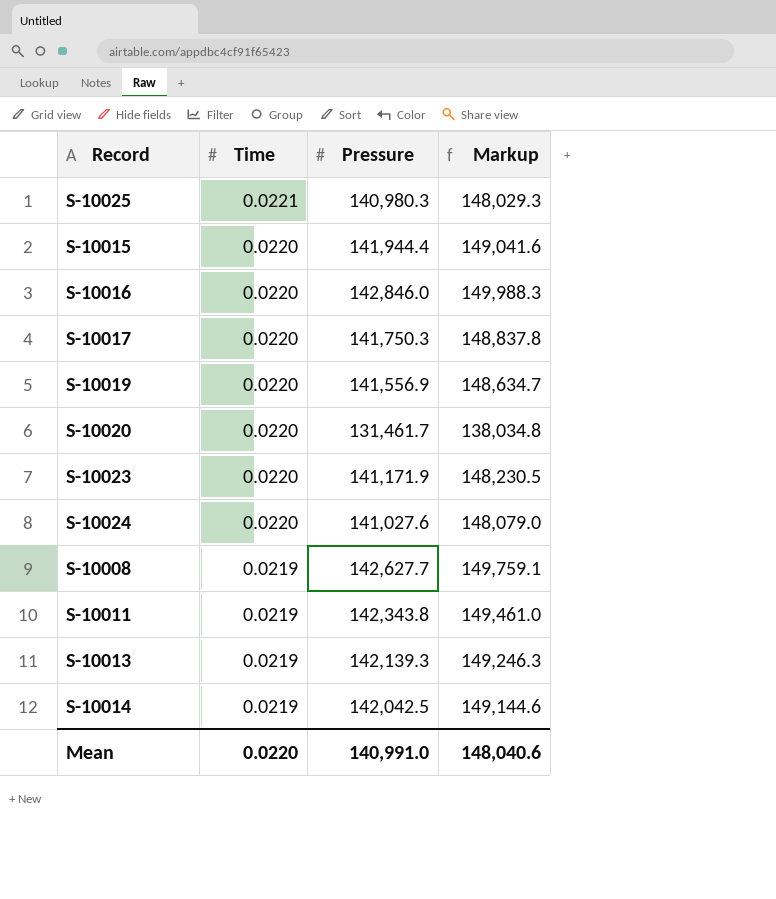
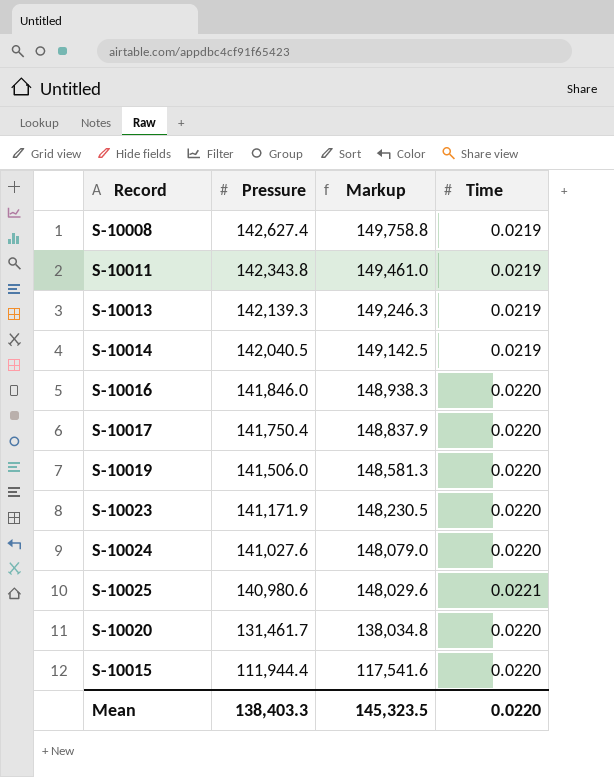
row order: Time descending -> Pressure descending
column Time | position: 2 -> 4
S-10008 | Pressure: 142,627.7 -> 142,627.4
S-10008 | Markup: 149,759.1 -> 149,758.8
S-10014 | Pressure: 142,042.5 -> 142,040.5
S-10014 | Markup: 149,144.6 -> 149,142.5
S-10016 | Pressure: 142,846.0 -> 141,846.0
S-10016 | Markup: 149,988.3 -> 148,938.3
S-10017 | Pressure: 141,750.3 -> 141,750.4
S-10017 | Markup: 148,837.8 -> 148,837.9
S-10019 | Pressure: 141,556.9 -> 141,506.0
S-10019 | Markup: 148,634.7 -> 148,581.3
S-10025 | Pressure: 140,980.3 -> 140,980.6
S-10025 | Markup: 148,029.3 -> 148,029.6
S-10015 | Pressure: 141,944.4 -> 111,944.4
S-10015 | Markup: 149,041.6 -> 117,541.6
Mean | Pressure: 140,991.0 -> 138,403.3
Mean | Markup: 148,040.6 -> 145,323.5

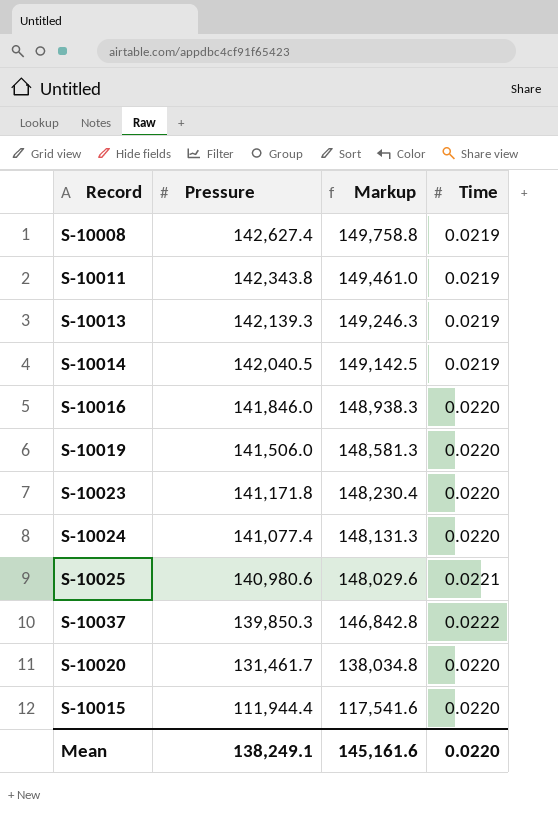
row S-10017: 141,750.4 | 148,837.9 | 0.0220 -> none
S-10023 | Pressure: 141,171.9 -> 141,171.8
S-10023 | Markup: 148,230.5 -> 148,230.4
S-10024 | Pressure: 141,027.6 -> 141,077.4
S-10024 | Markup: 148,079.0 -> 148,131.3
row S-10037: none -> 139,850.3 | 146,842.8 | 0.0222
Mean | Pressure: 138,403.3 -> 138,249.1
Mean | Markup: 145,323.5 -> 145,161.6

